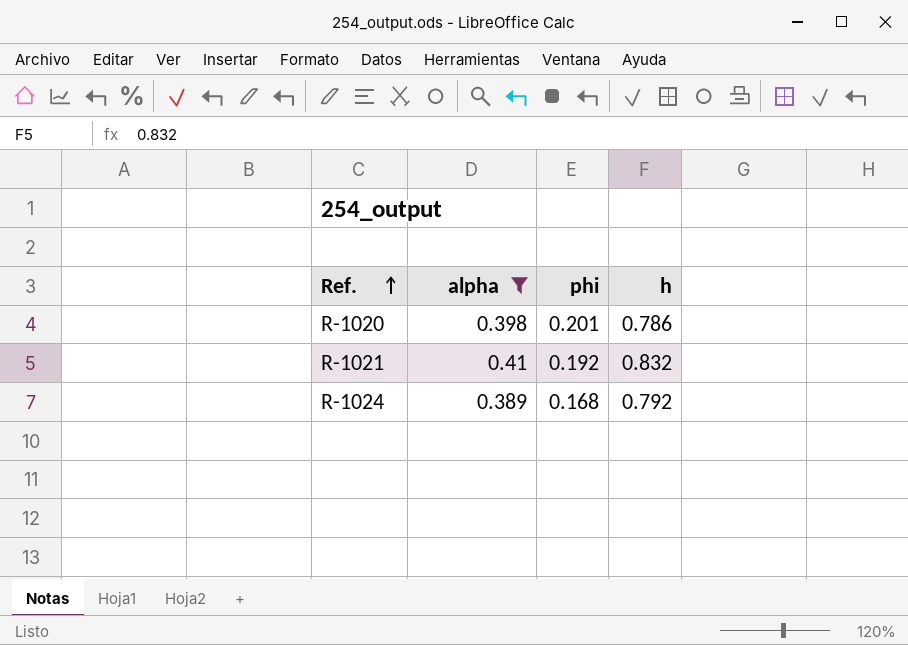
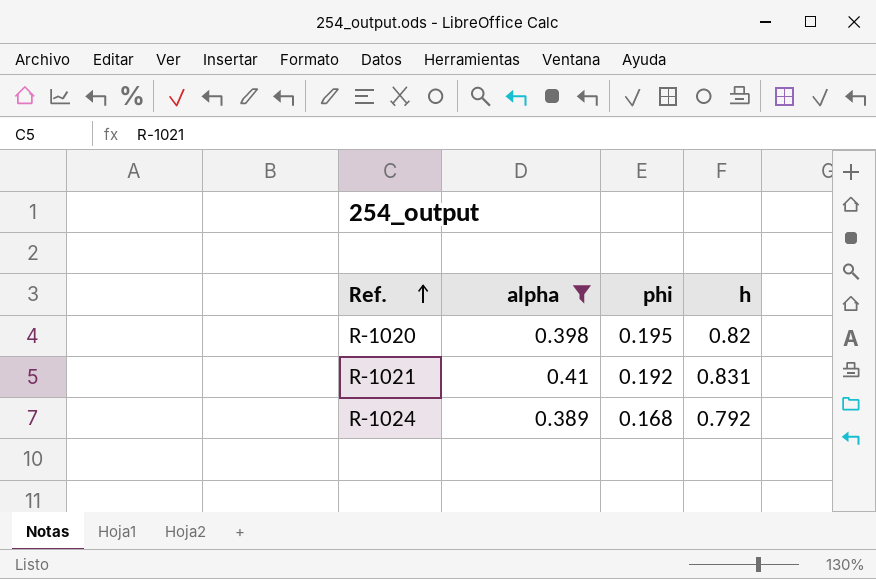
R-1020 | phi: 0.201 -> 0.195
R-1020 | h: 0.786 -> 0.82
R-1021 | h: 0.832 -> 0.831

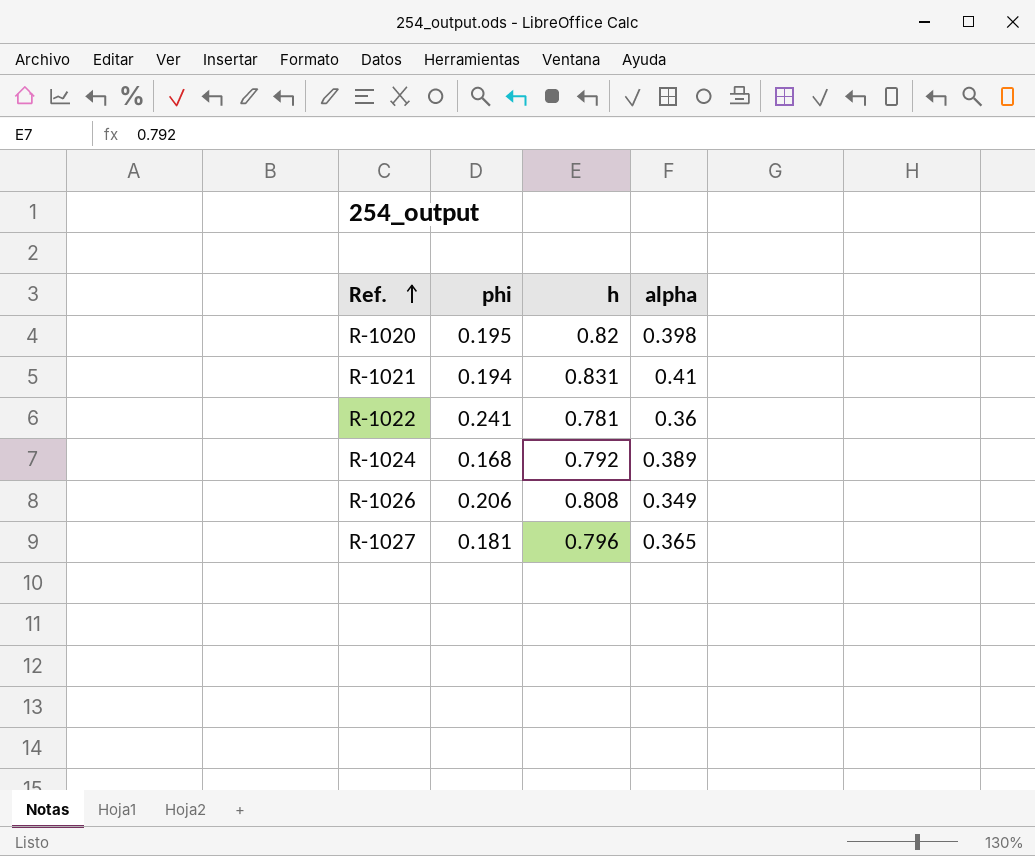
filter: alpha >= 0.389 -> none
column alpha | position: 2 -> 4
R-1021 | phi: 0.192 -> 0.194

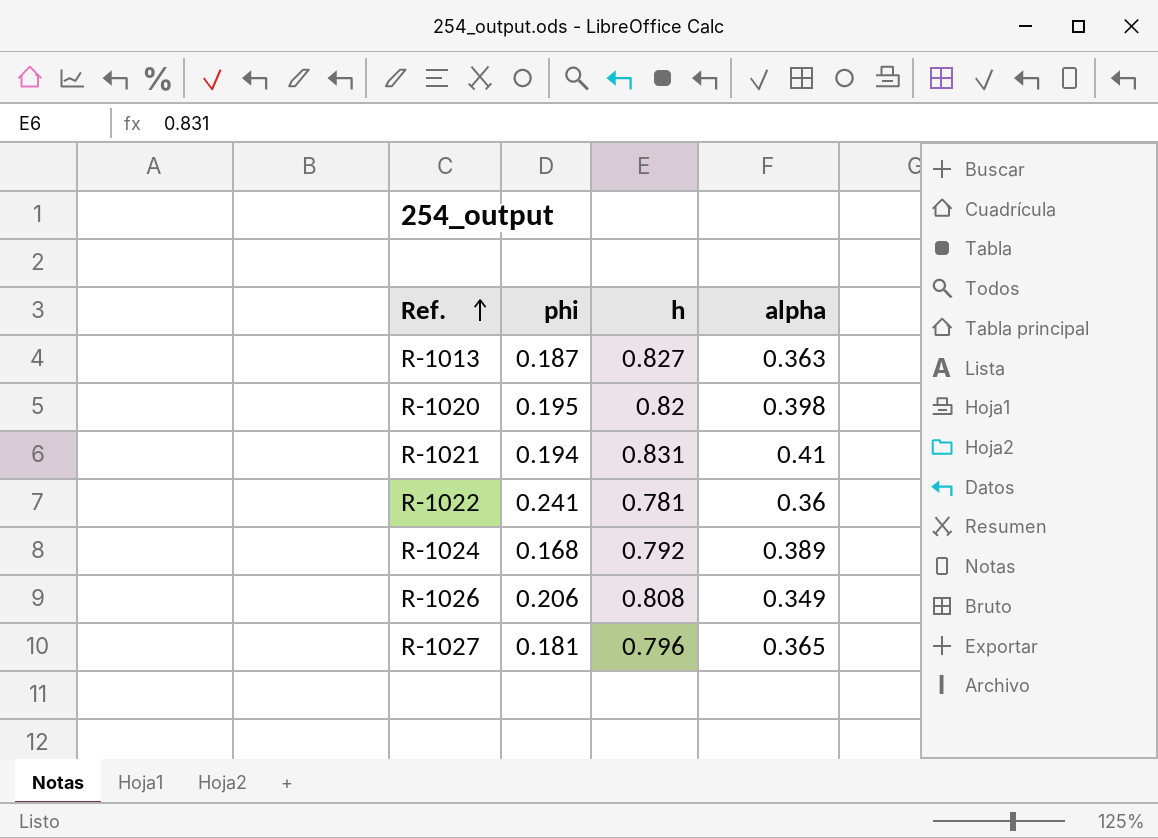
row R-1013: none -> 0.187 | 0.827 | 0.363

